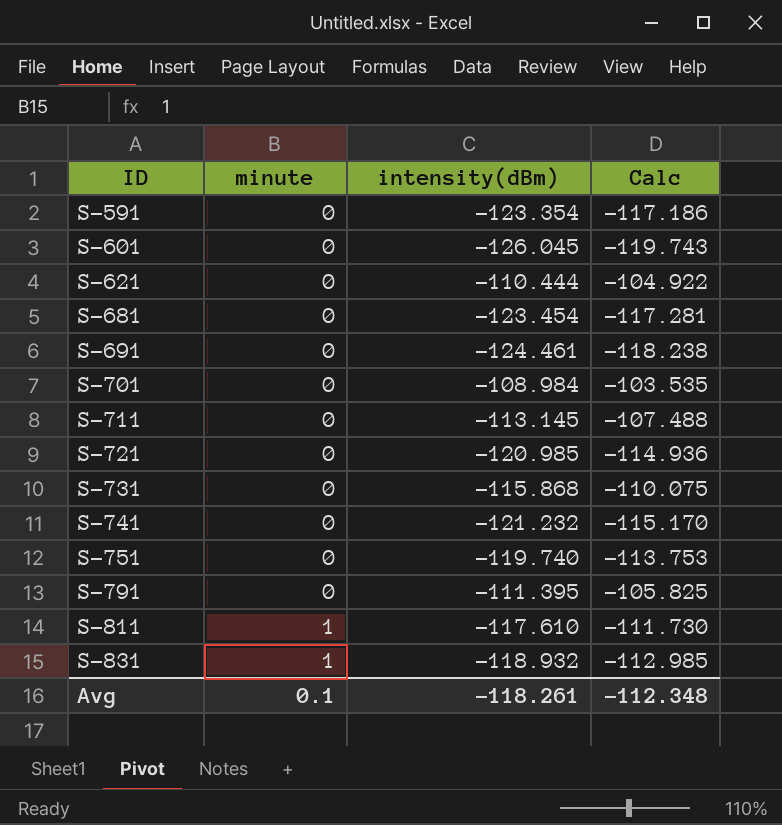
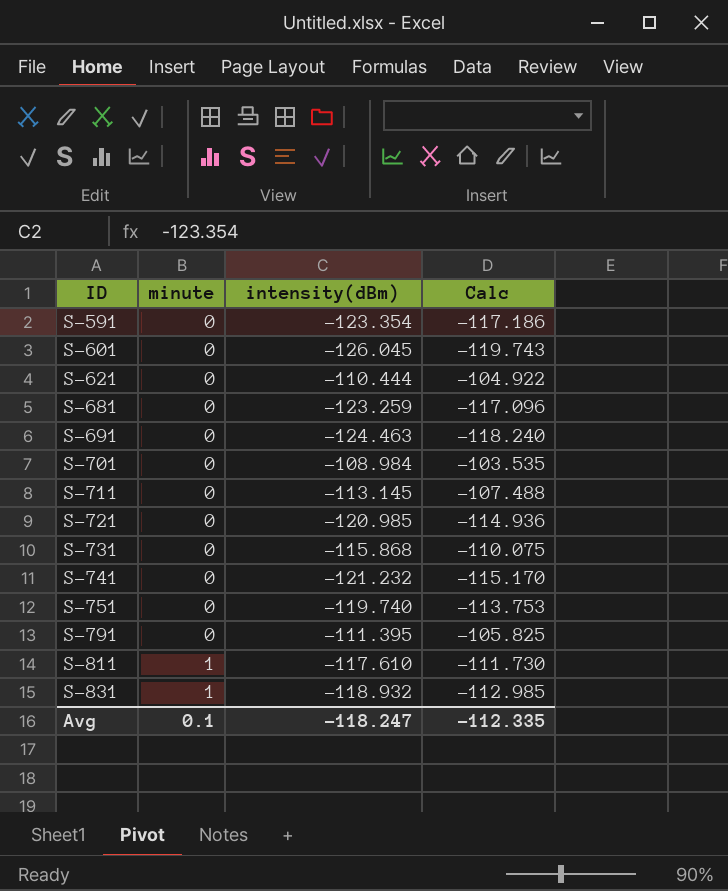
S-681 | intensity(dBm): -123.454 -> -123.259
S-681 | Calc: -117.281 -> -117.096
S-691 | intensity(dBm): -124.461 -> -124.463
S-691 | Calc: -118.238 -> -118.240
Avg | intensity(dBm): -118.261 -> -118.247
Avg | Calc: -112.348 -> -112.335

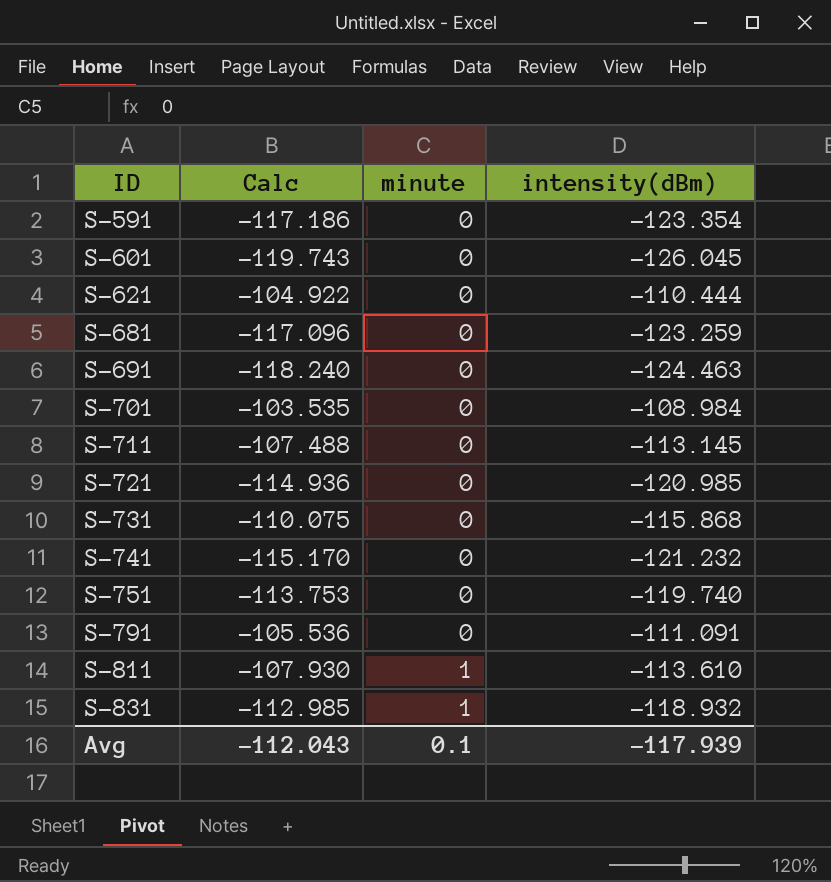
column Calc | position: 4 -> 2
S-791 | Calc: -105.825 -> -105.536
S-791 | intensity(dBm): -111.395 -> -111.091
S-811 | Calc: -111.730 -> -107.930
S-811 | intensity(dBm): -117.610 -> -113.610
Avg | Calc: -112.335 -> -112.043
Avg | intensity(dBm): -118.247 -> -117.939

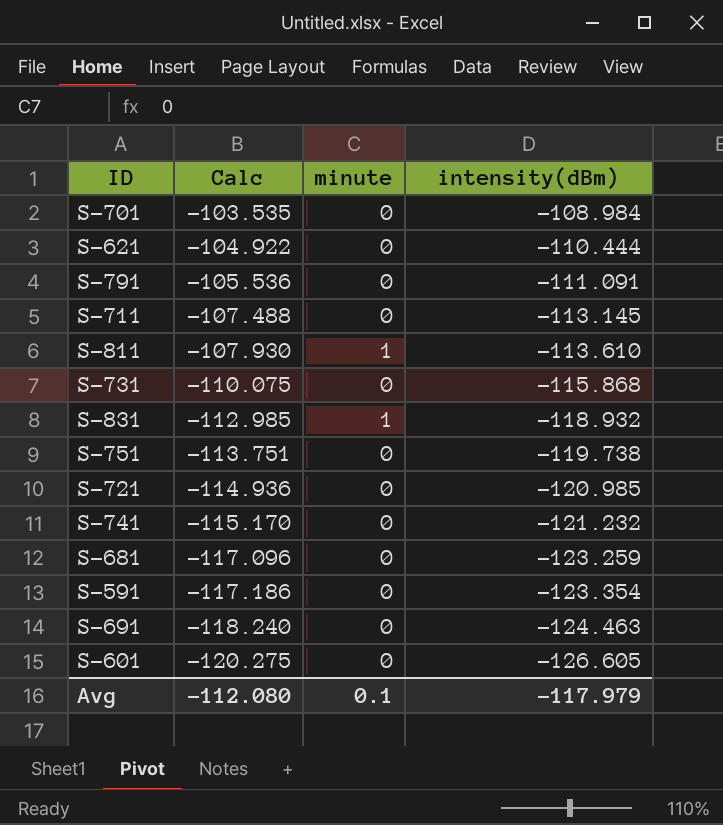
row order: ID ascending -> Calc descending
S-751 | Calc: -113.753 -> -113.751
S-751 | intensity(dBm): -119.740 -> -119.738
S-601 | Calc: -119.743 -> -120.275
S-601 | intensity(dBm): -126.045 -> -126.605
Avg | Calc: -112.043 -> -112.080
Avg | intensity(dBm): -117.939 -> -117.979

